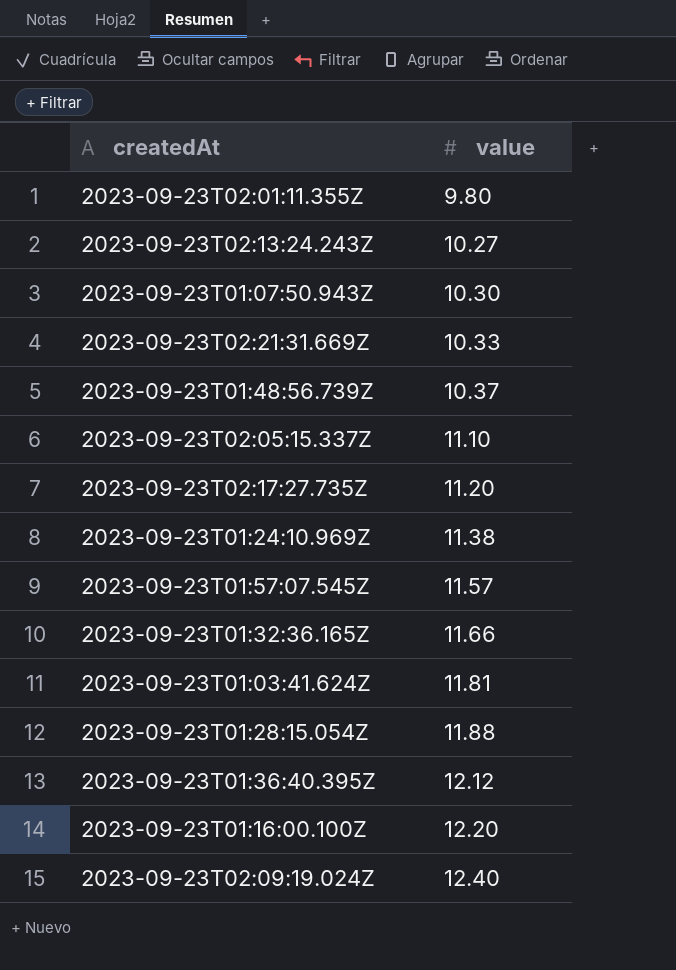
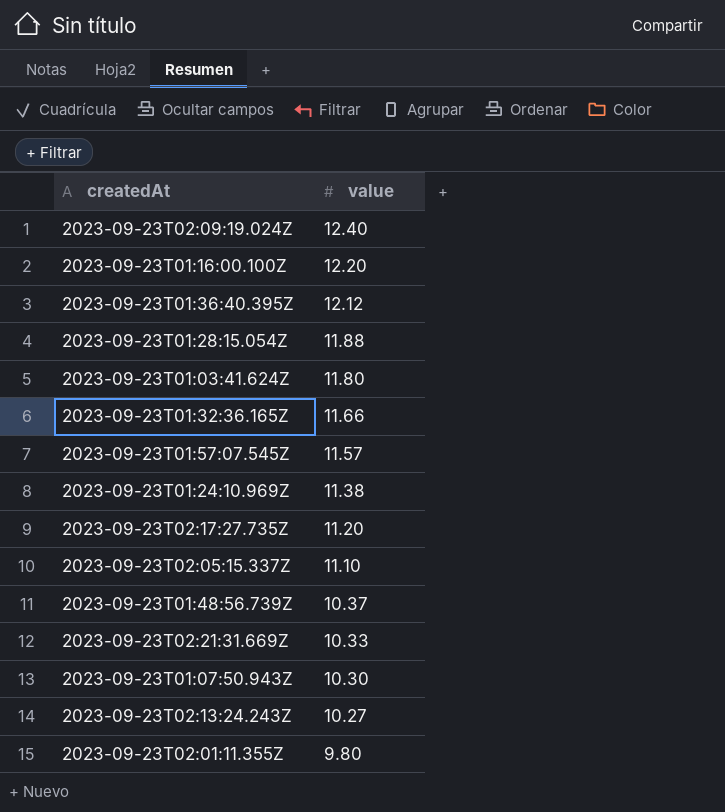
row order: value ascending -> value descending
2023-09-23T01:03:41.624Z | value: 11.81 -> 11.80

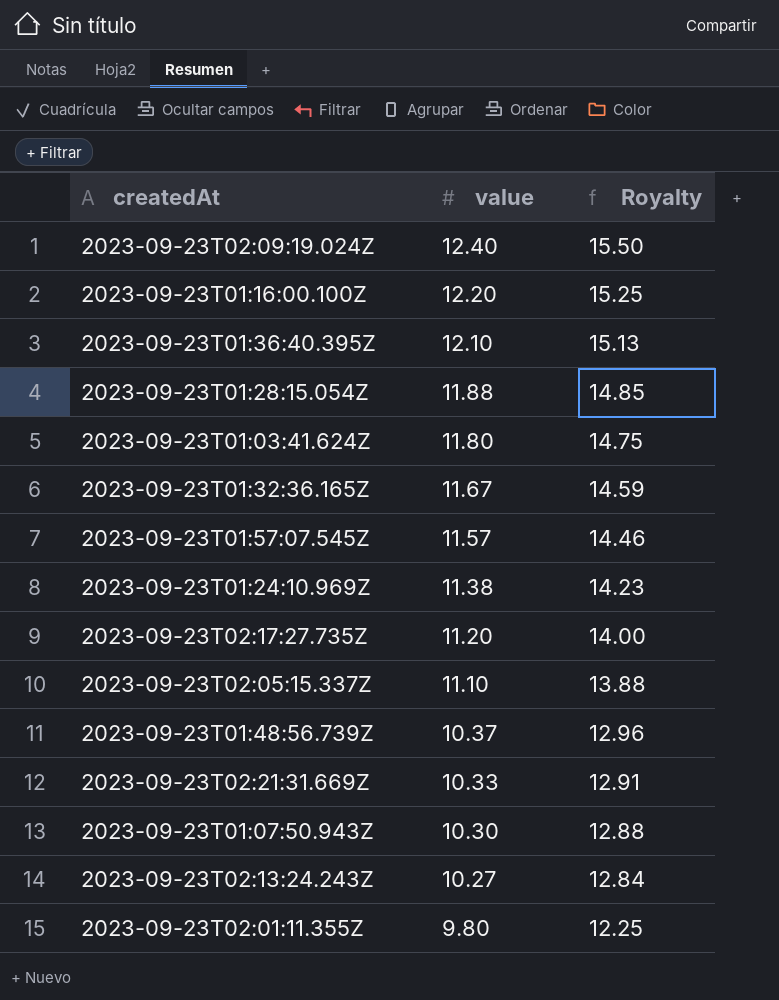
column Royalty | formula: none -> [value] * 1.25
2023-09-23T01:36:40.395Z | value: 12.12 -> 12.10
2023-09-23T01:32:36.165Z | value: 11.66 -> 11.67

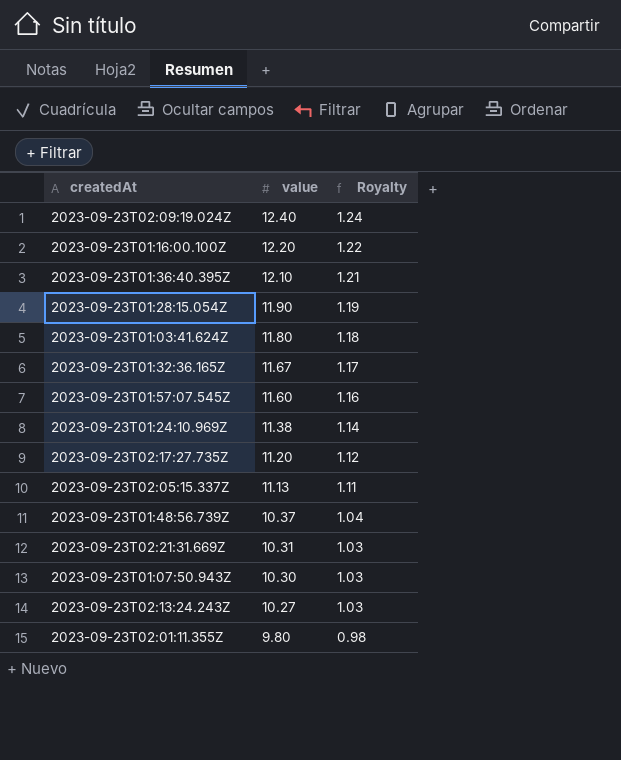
column Royalty | formula: [value] * 1.25 -> [value] * 0.1
2023-09-23T01:28:15.054Z | value: 11.88 -> 11.90
2023-09-23T01:57:07.545Z | value: 11.57 -> 11.60
2023-09-23T02:05:15.337Z | value: 11.10 -> 11.13
2023-09-23T02:21:31.669Z | value: 10.33 -> 10.31

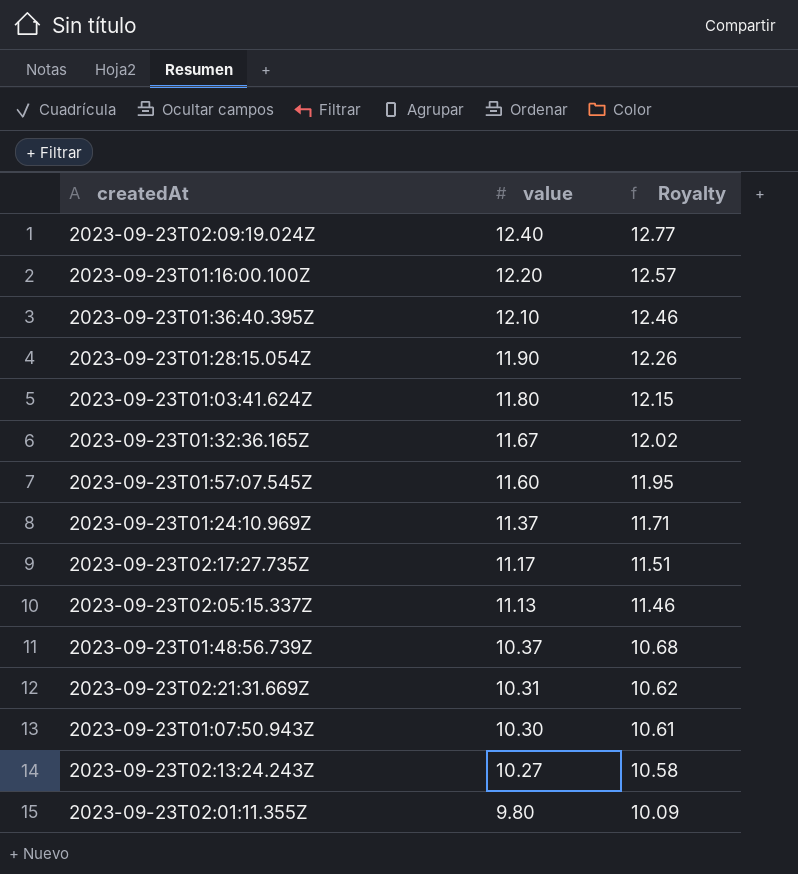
column Royalty | formula: [value] * 0.1 -> [value] * 1.03
2023-09-23T01:24:10.969Z | value: 11.38 -> 11.37
2023-09-23T02:17:27.735Z | value: 11.20 -> 11.17

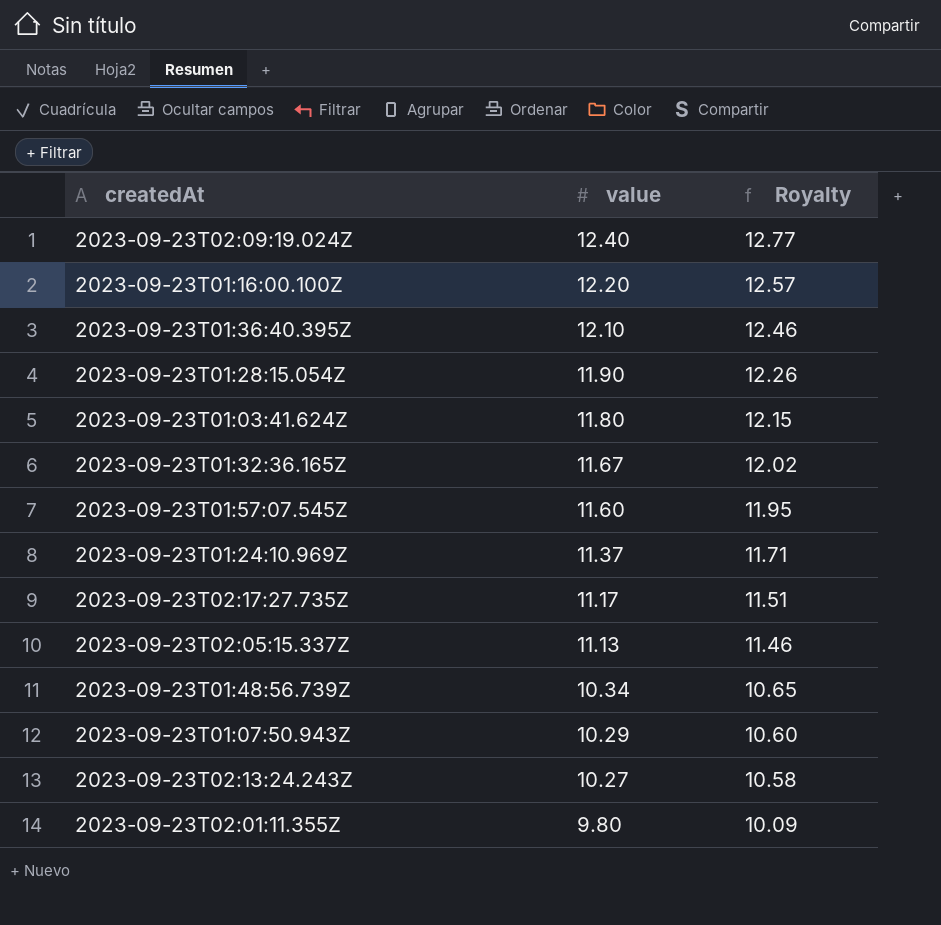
row 2023-09-23T02:21:31.669Z: 10.31 | 10.62 -> none
2023-09-23T01:48:56.739Z | value: 10.37 -> 10.34
2023-09-23T01:48:56.739Z | Royalty: 10.68 -> 10.65
2023-09-23T01:07:50.943Z | value: 10.30 -> 10.29
2023-09-23T01:07:50.943Z | Royalty: 10.61 -> 10.60

